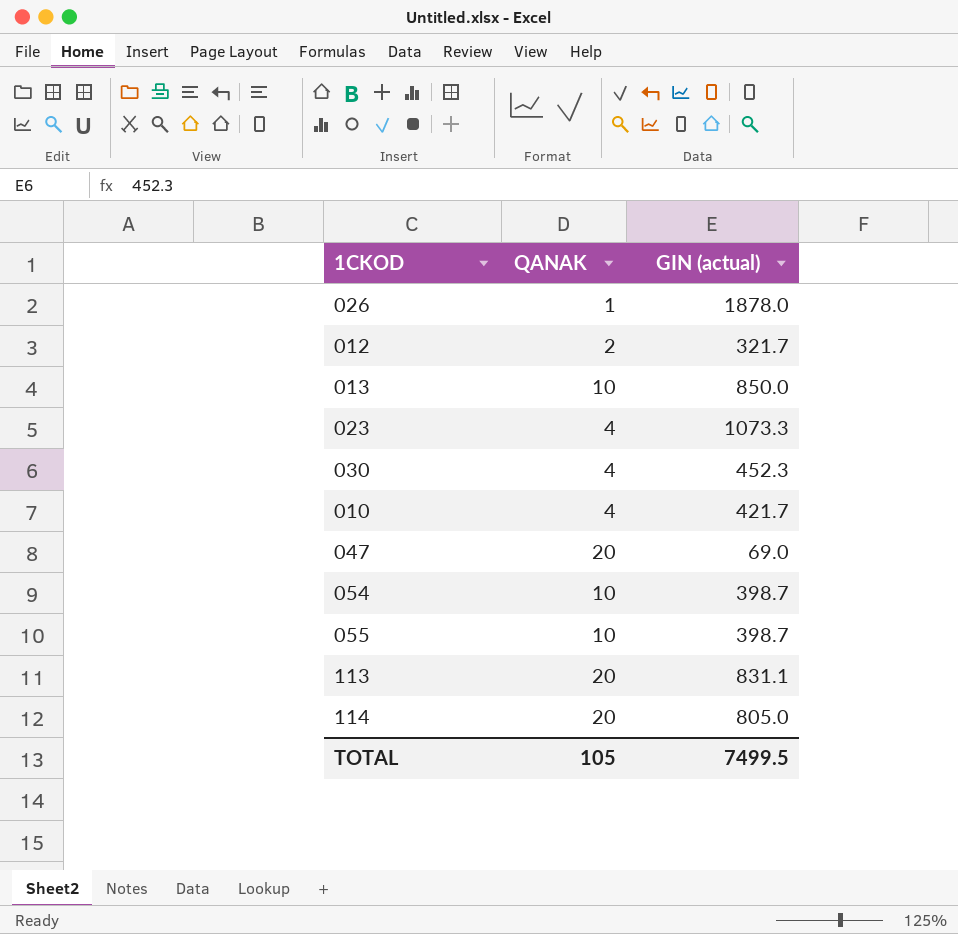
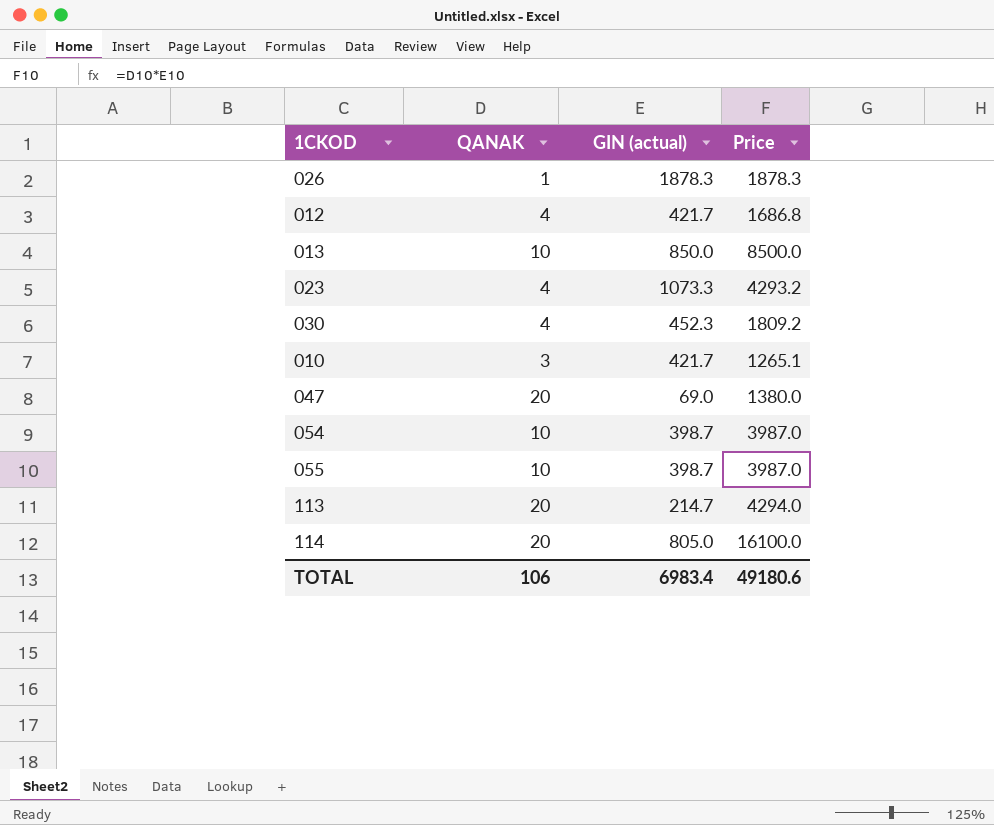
column Price | formula: none -> [QANAK] * [GIN (actual)]
026 | GIN (actual): 1878.0 -> 1878.3
012 | QANAK: 2 -> 4
012 | GIN (actual): 321.7 -> 421.7
010 | QANAK: 4 -> 3
113 | GIN (actual): 831.1 -> 214.7
TOTAL | QANAK: 105 -> 106
TOTAL | GIN (actual): 7499.5 -> 6983.4

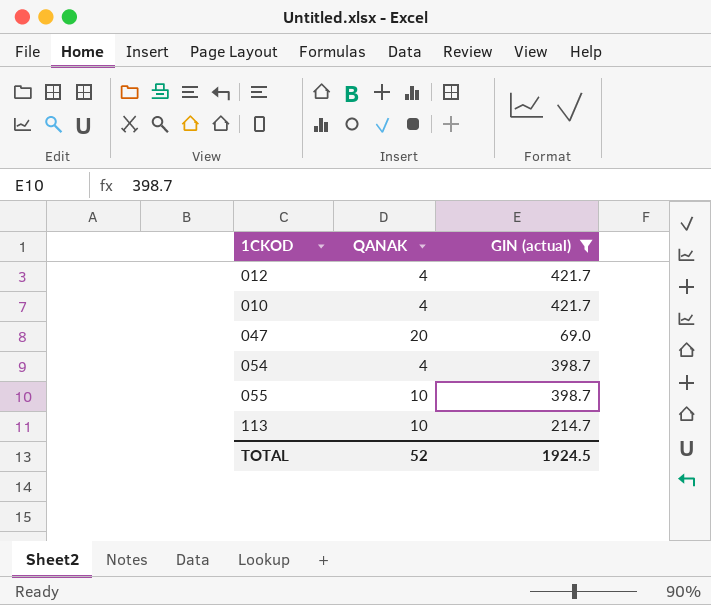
filter: none -> GIN (actual) <= 421.7
column Price | formula: [QANAK] * [GIN (actual)] -> none
010 | QANAK: 3 -> 4
054 | QANAK: 10 -> 4
113 | QANAK: 20 -> 10
TOTAL | QANAK: 106 -> 52
TOTAL | GIN (actual): 6983.4 -> 1924.5

